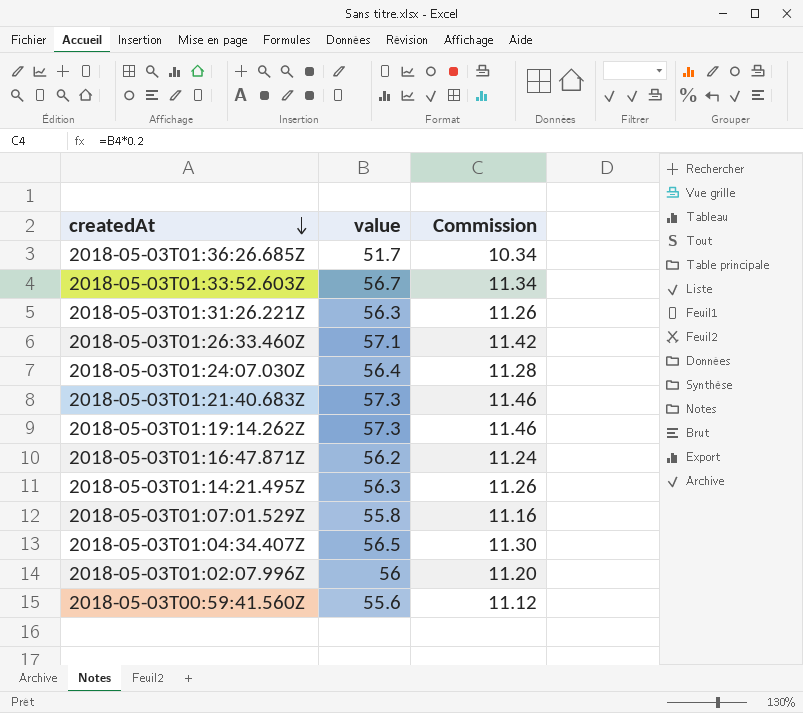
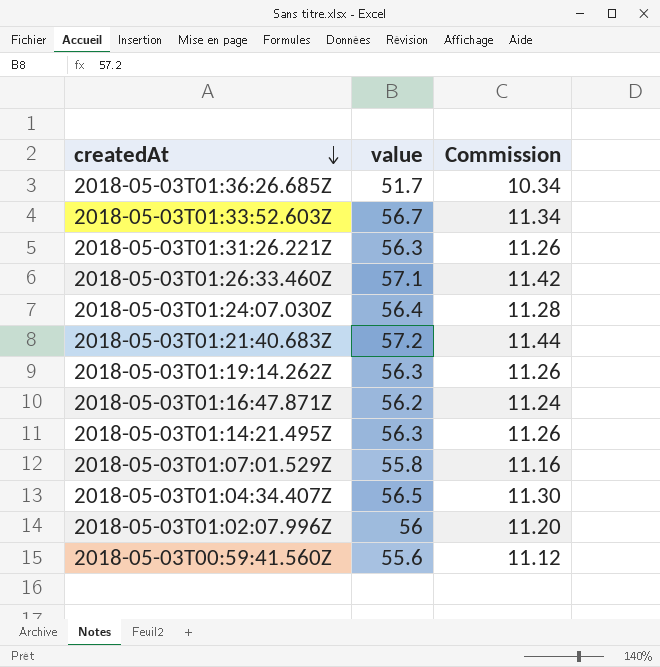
2018-05-03T01:21:40.683Z | value: 57.3 -> 57.2
2018-05-03T01:21:40.683Z | Commission: 11.46 -> 11.44
2018-05-03T01:19:14.262Z | value: 57.3 -> 56.3
2018-05-03T01:19:14.262Z | Commission: 11.46 -> 11.26

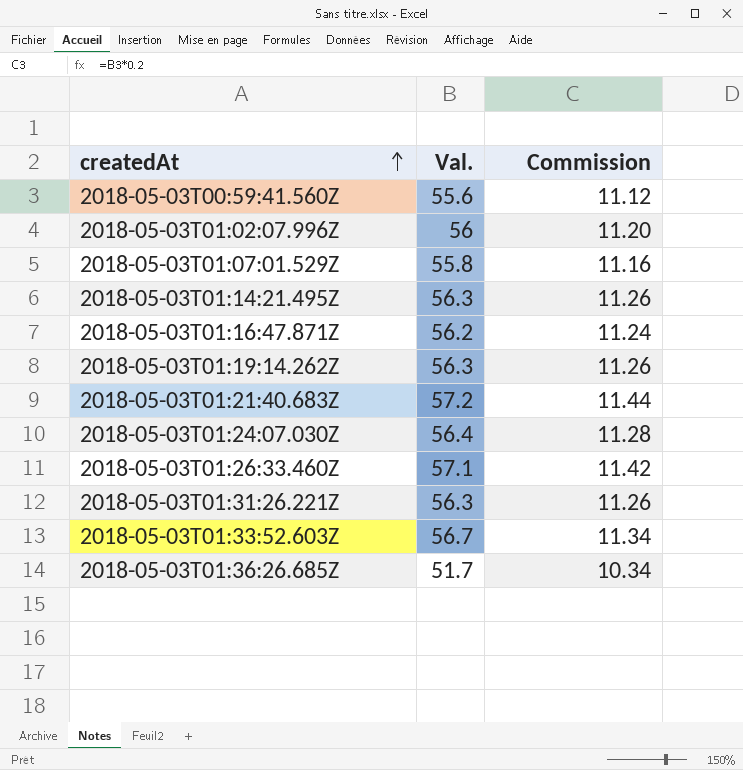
row order: createdAt descending -> createdAt ascending
column name: value -> Val.
row 2018-05-03T01:04:34.407Z: 56.5 | 11.30 -> none

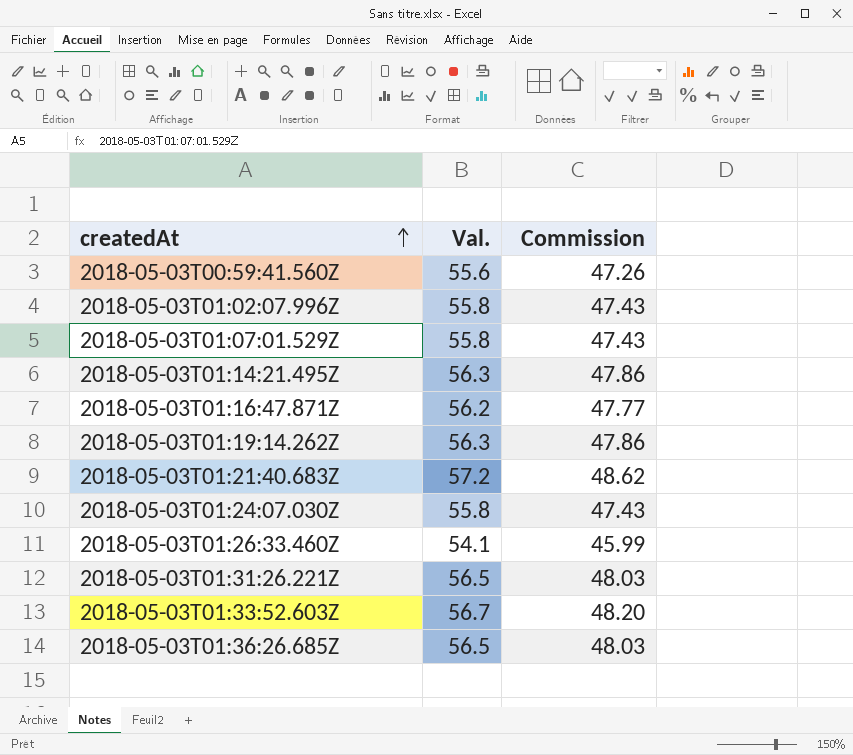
column Commission | formula: [Val.] * 0.2 -> [Val.] * 0.85
2018-05-03T01:02:07.996Z | Val.: 56 -> 55.8
2018-05-03T01:24:07.030Z | Val.: 56.4 -> 55.8
2018-05-03T01:26:33.460Z | Val.: 57.1 -> 54.1
2018-05-03T01:31:26.221Z | Val.: 56.3 -> 56.5
2018-05-03T01:36:26.685Z | Val.: 51.7 -> 56.5

